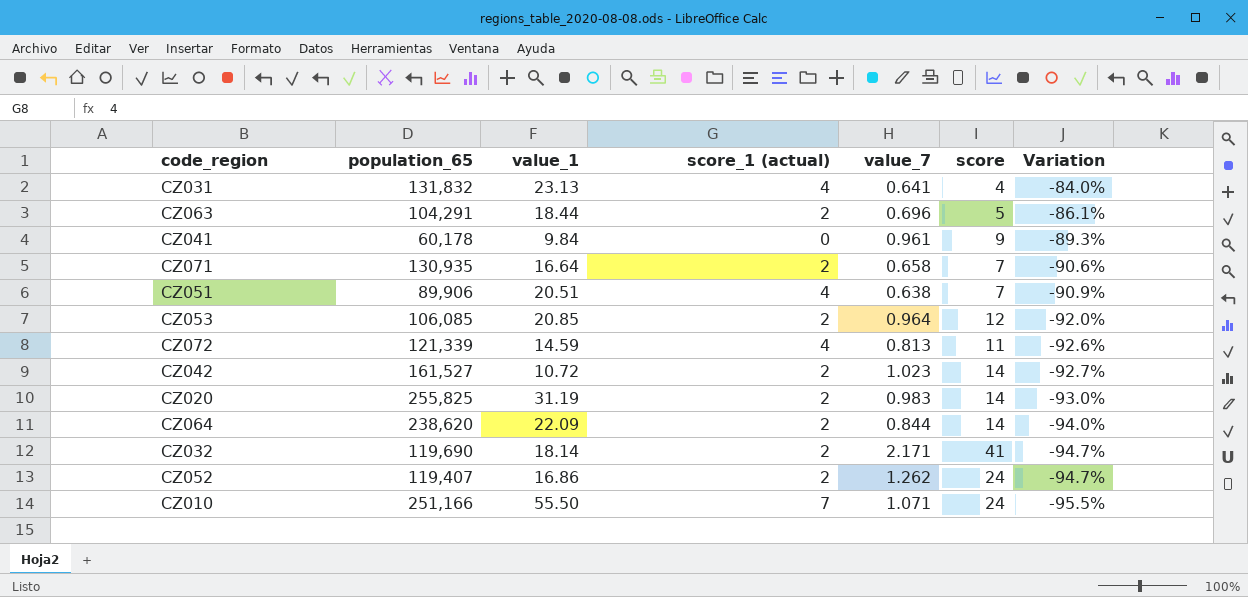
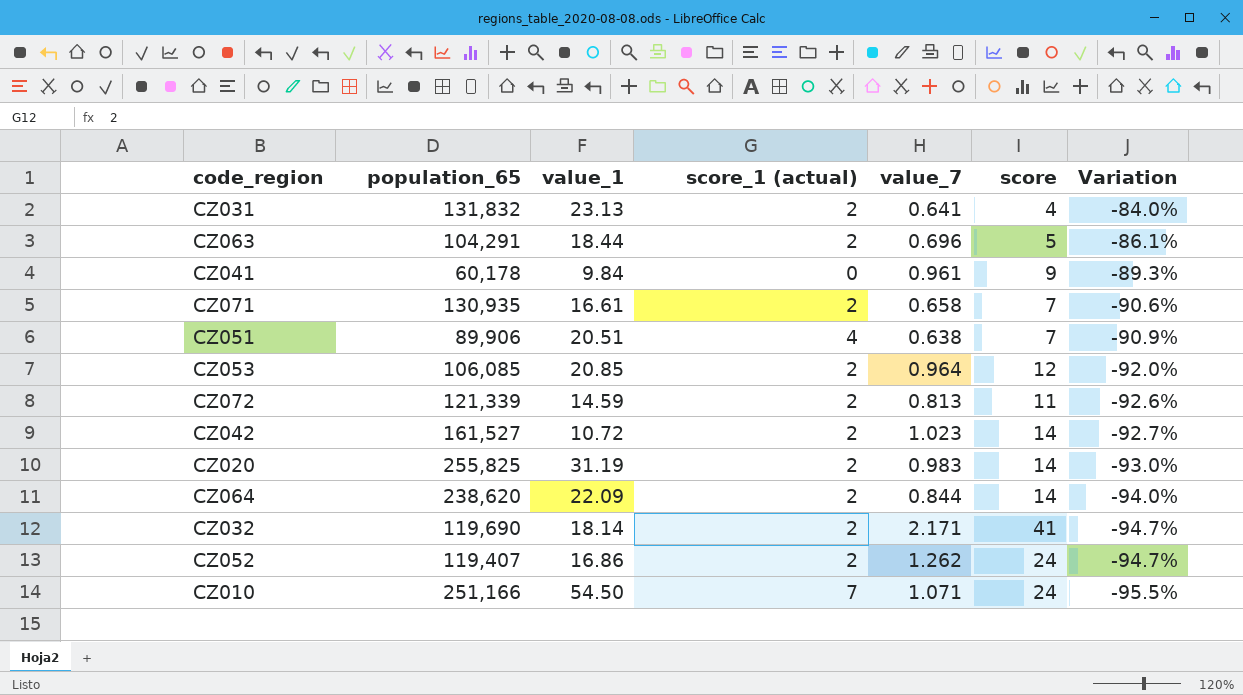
CZ031 | score_1 (actual): 4 -> 2
CZ071 | value_1: 16.64 -> 16.61
CZ072 | score_1 (actual): 4 -> 2
CZ010 | value_1: 55.50 -> 54.50

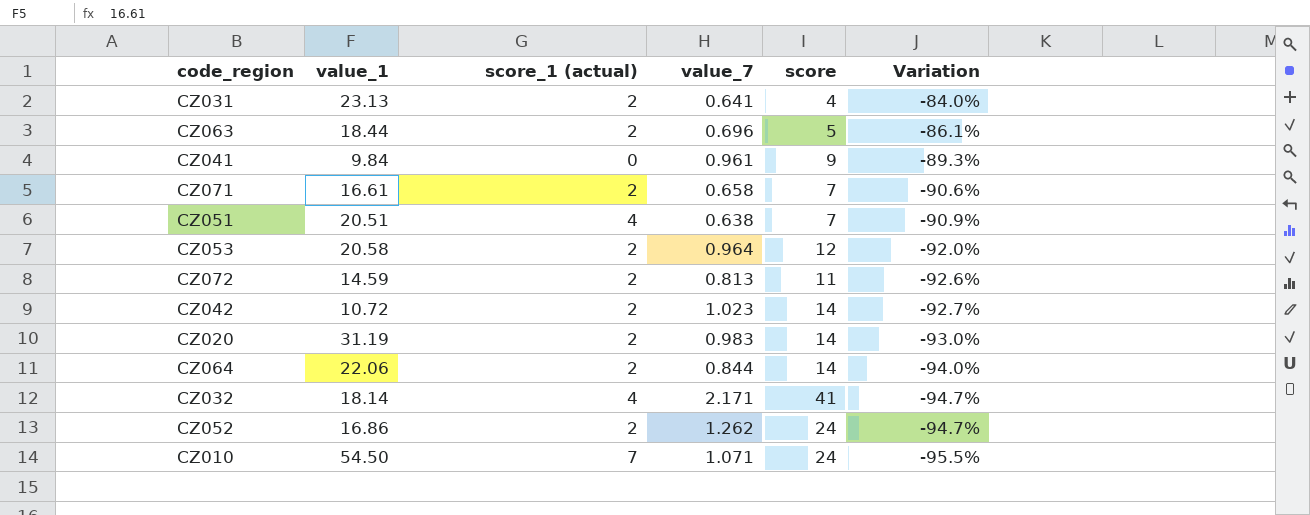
column population_65 | position: 2 -> none
CZ053 | value_1: 20.85 -> 20.58
CZ064 | value_1: 22.09 -> 22.06
CZ032 | score_1 (actual): 2 -> 4

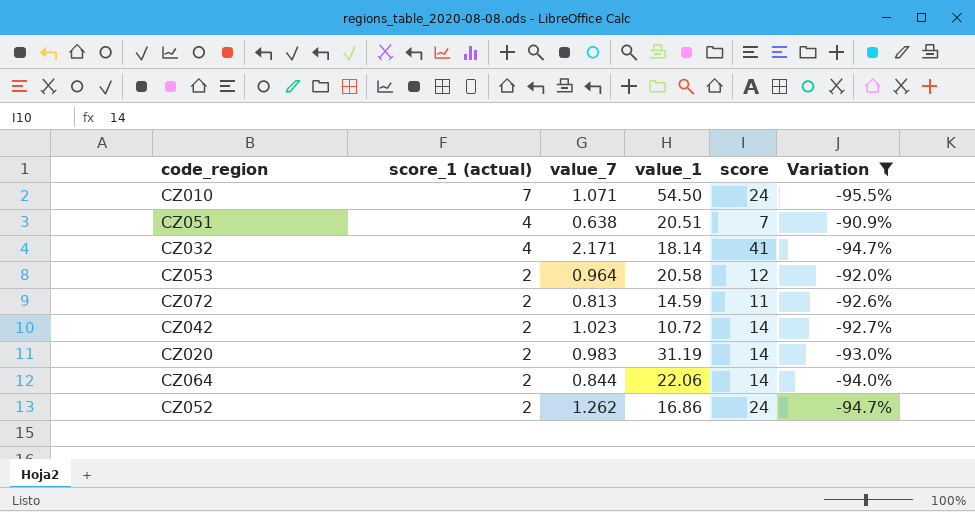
filter: none -> Variation <= -90.9%
row order: Variation descending -> score_1 (actual) descending
column value_1 | position: 2 -> 4

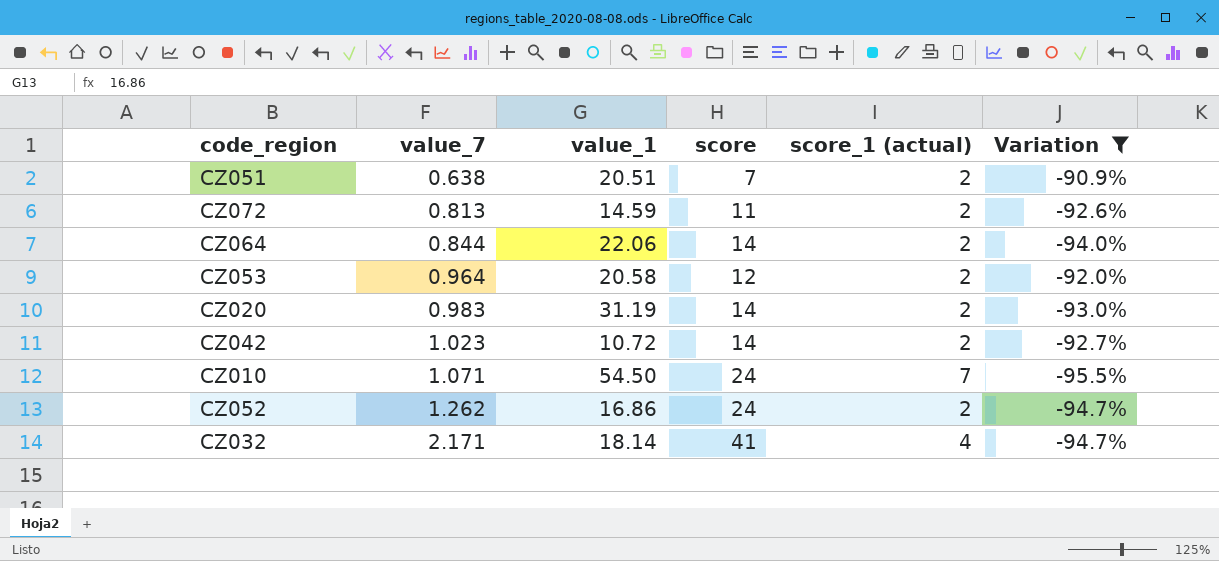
row order: score_1 (actual) descending -> value_7 ascending
column score_1 (actual) | position: 2 -> 5
CZ051 | score_1 (actual): 4 -> 2

